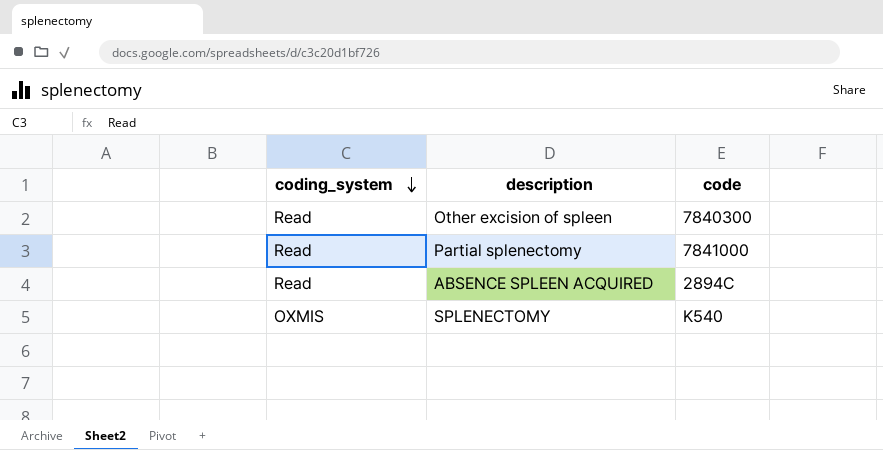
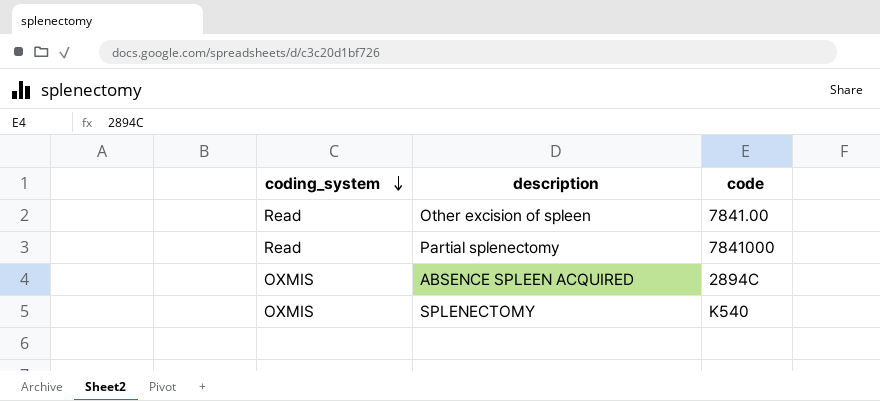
Other excision of spleen | code: 7840300 -> 7841.00
ABSENCE SPLEEN ACQUIRED | coding_system: Read -> OXMIS

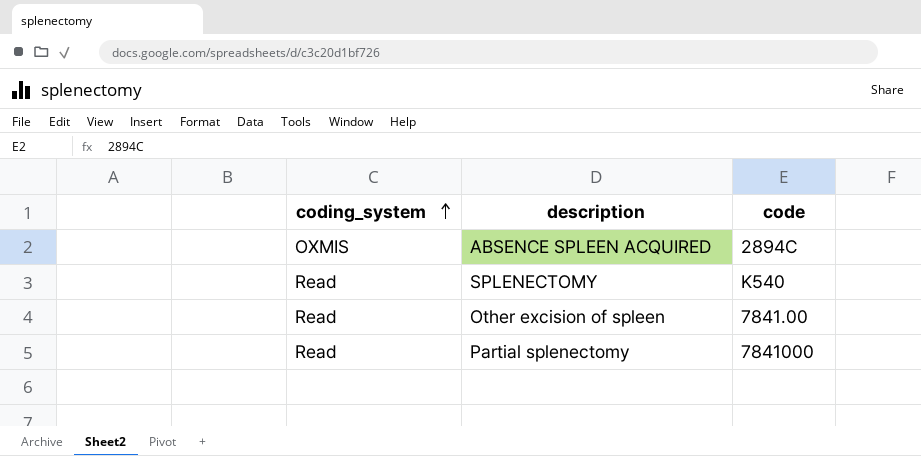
row order: coding_system descending -> coding_system ascending
SPLENECTOMY | coding_system: OXMIS -> Read

